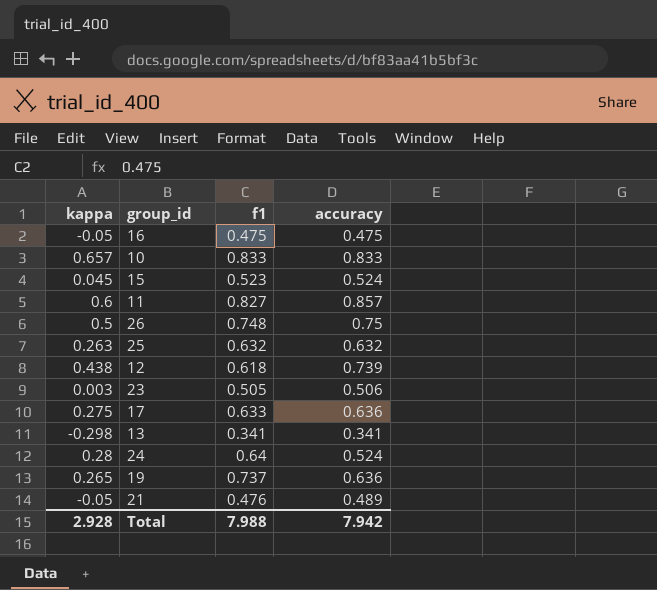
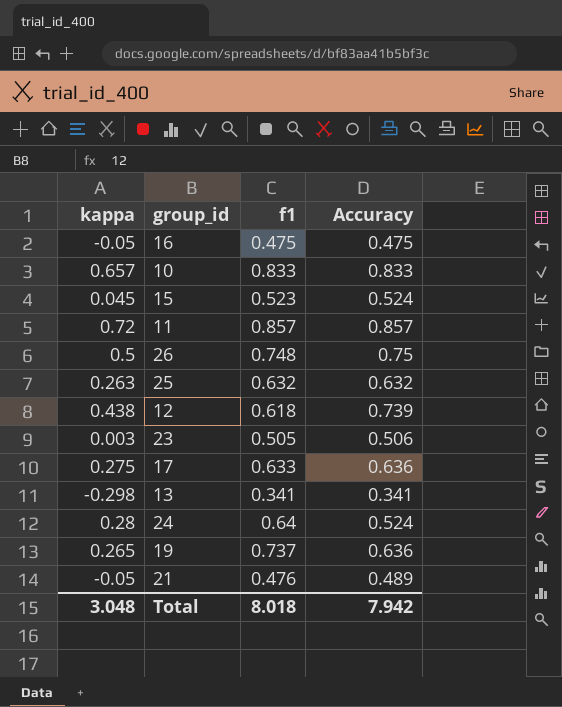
column name: accuracy -> Accuracy
11 | kappa: 0.6 -> 0.72
11 | f1: 0.827 -> 0.857
Total | kappa: 2.928 -> 3.048
Total | f1: 7.988 -> 8.018

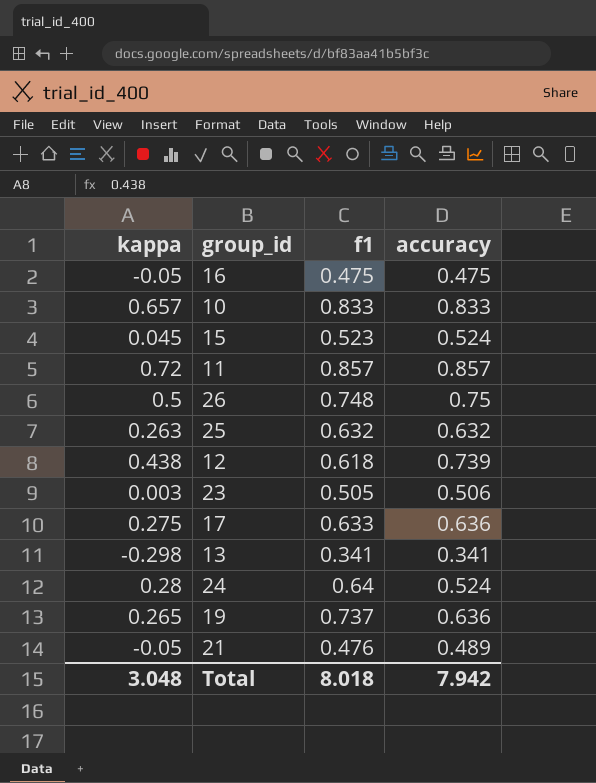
column name: Accuracy -> accuracy

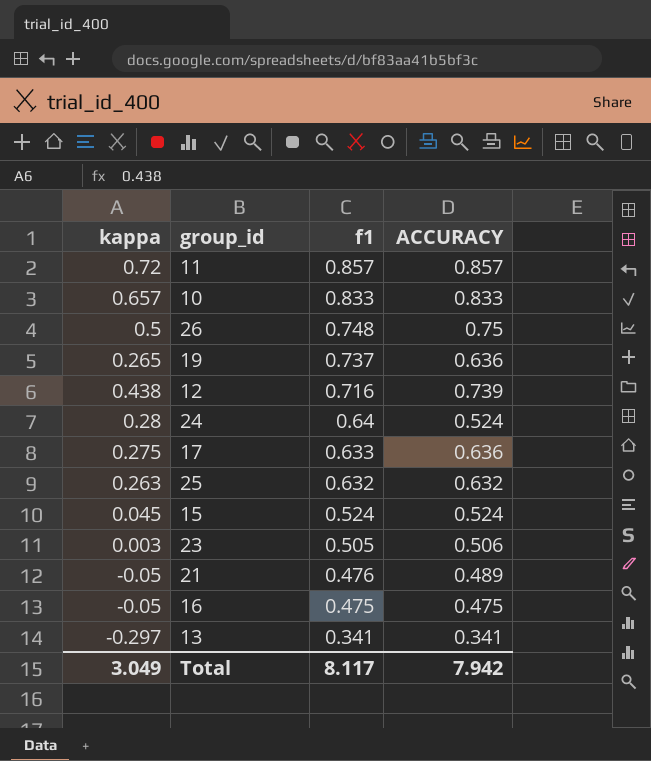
row order: none -> f1 descending
column name: accuracy -> ACCURACY
12 | f1: 0.618 -> 0.716
15 | f1: 0.523 -> 0.524
13 | kappa: -0.298 -> -0.297
Total | kappa: 3.048 -> 3.049
Total | f1: 8.018 -> 8.117

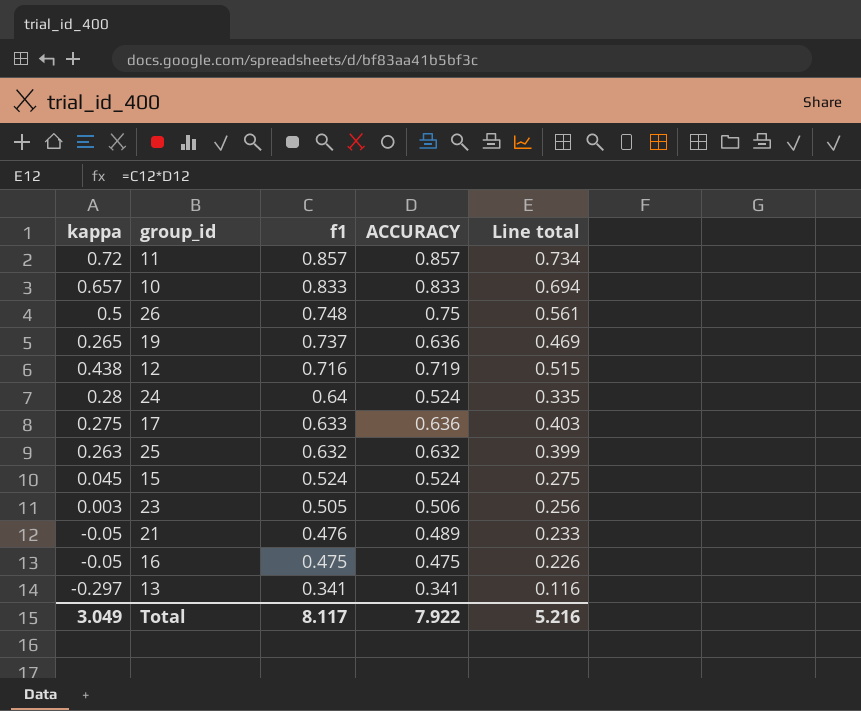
column Line total | formula: none -> [f1] * [ACCURACY]
12 | ACCURACY: 0.739 -> 0.719
Total | ACCURACY: 7.942 -> 7.922

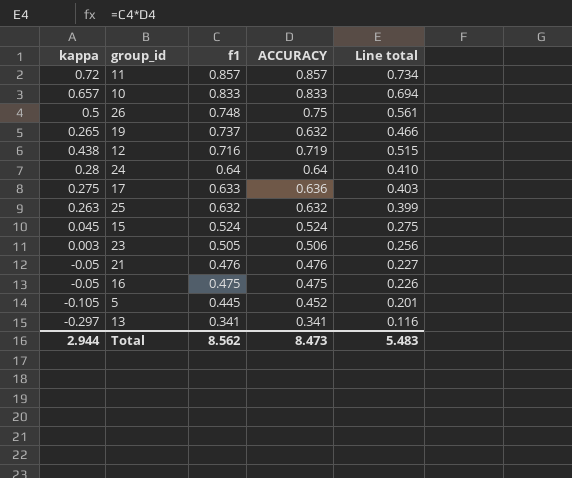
19 | ACCURACY: 0.636 -> 0.632
19 | Line total: 0.469 -> 0.466
24 | ACCURACY: 0.524 -> 0.64
24 | Line total: 0.335 -> 0.410
21 | ACCURACY: 0.489 -> 0.476
21 | Line total: 0.233 -> 0.227
row 5: none -> -0.105 | 0.445 | 0.452 | 0.201
Total | kappa: 3.049 -> 2.944
Total | f1: 8.117 -> 8.562
Total | ACCURACY: 7.922 -> 8.473
Total | Line total: 5.216 -> 5.483

